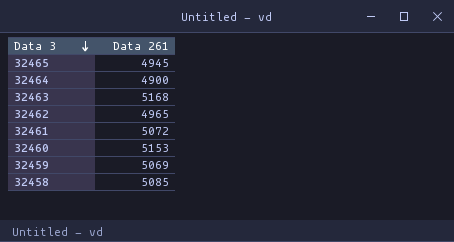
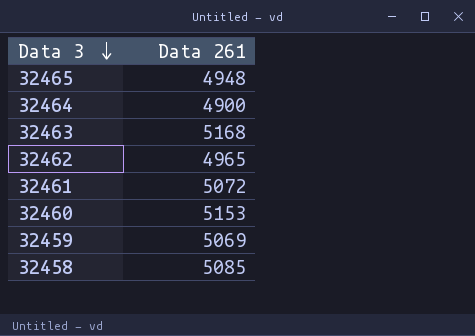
32465 | Data 261: 4945 -> 4948

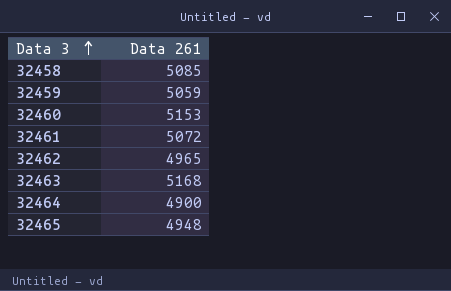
row order: Data 3 descending -> Data 3 ascending
32459 | Data 261: 5069 -> 5059

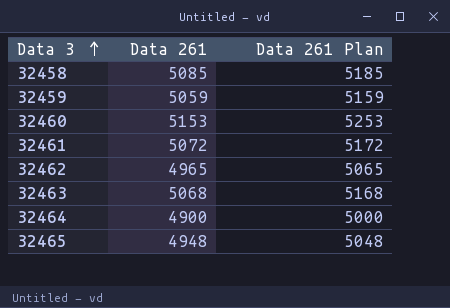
column Data 261 Plan | formula: none -> [Data 261] + 100
32463 | Data 261: 5168 -> 5068

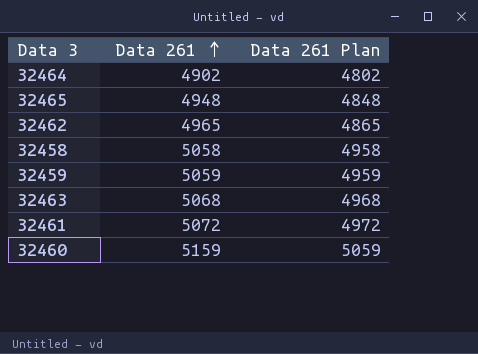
row order: Data 3 ascending -> Data 261 ascending
column Data 261 Plan | formula: [Data 261] + 100 -> [Data 261] - 100
32464 | Data 261: 4900 -> 4902
32458 | Data 261: 5085 -> 5058
32460 | Data 261: 5153 -> 5159

